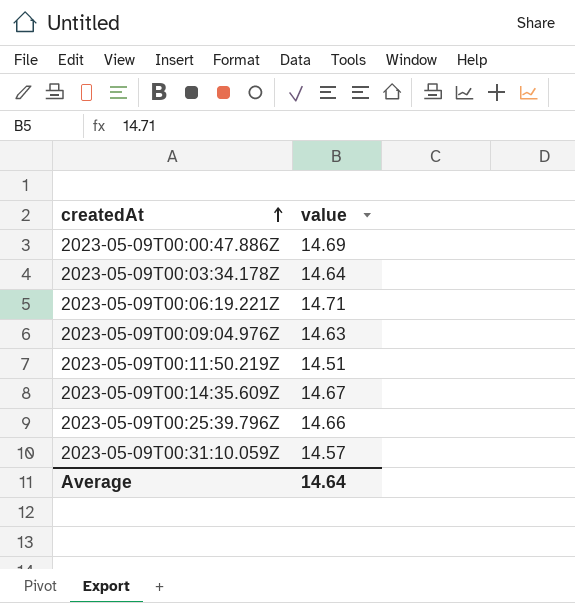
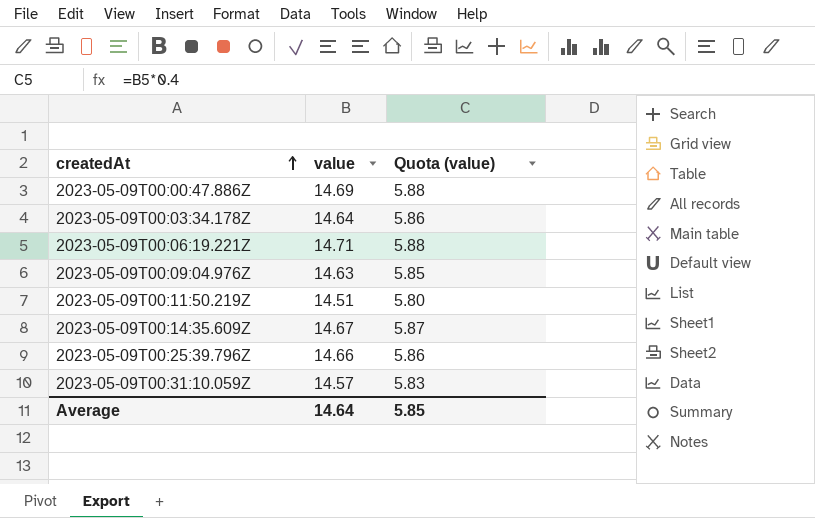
column Quota (value) | formula: none -> [value] * 0.4

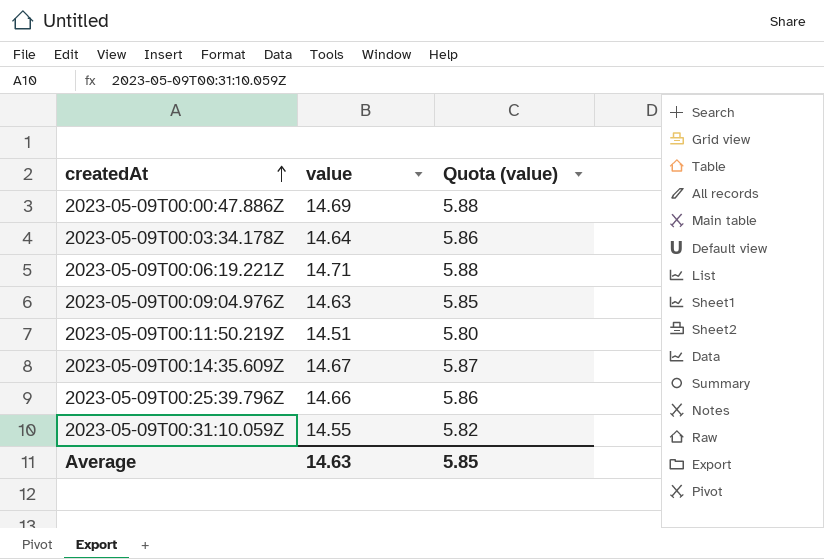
2023-05-09T00:31:10.059Z | value: 14.57 -> 14.55
2023-05-09T00:31:10.059Z | Quota (value): 5.83 -> 5.82
Average | value: 14.64 -> 14.63

